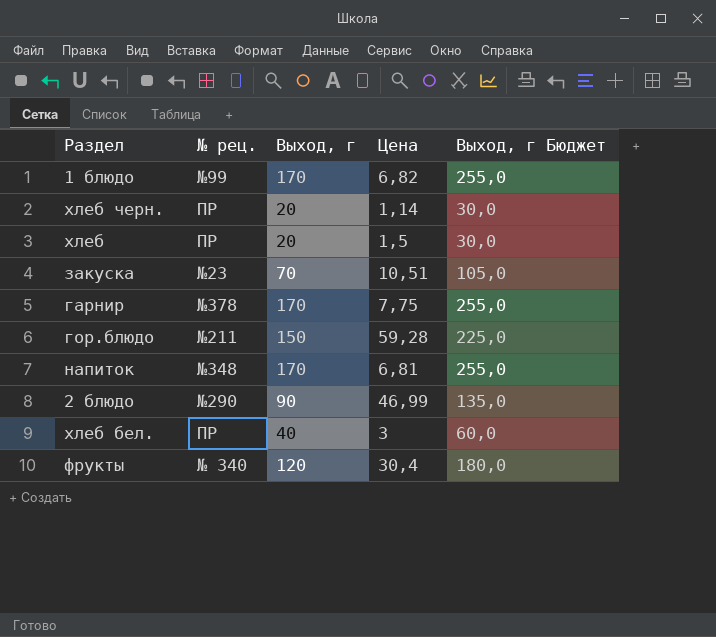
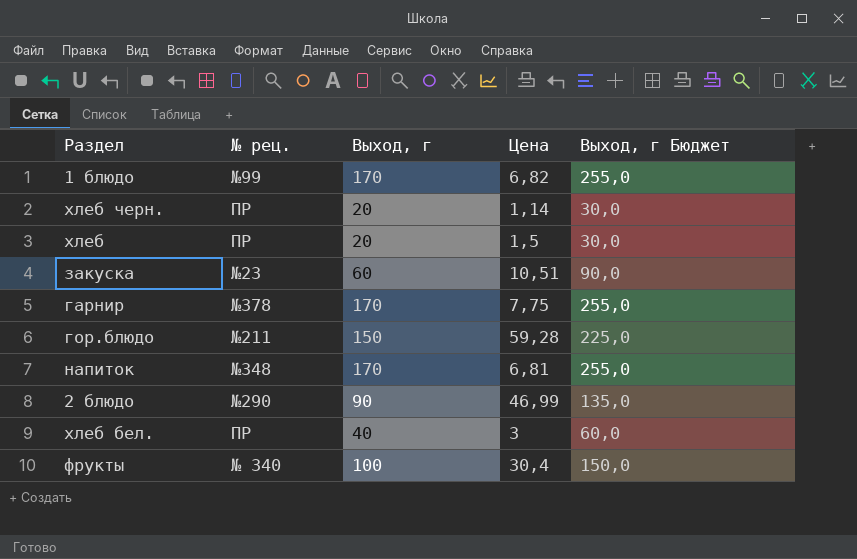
закуска | Выход, г: 70 -> 60
закуска | Выход, г Бюджет: 105,0 -> 90,0
фрукты | Выход, г: 120 -> 100
фрукты | Выход, г Бюджет: 180,0 -> 150,0

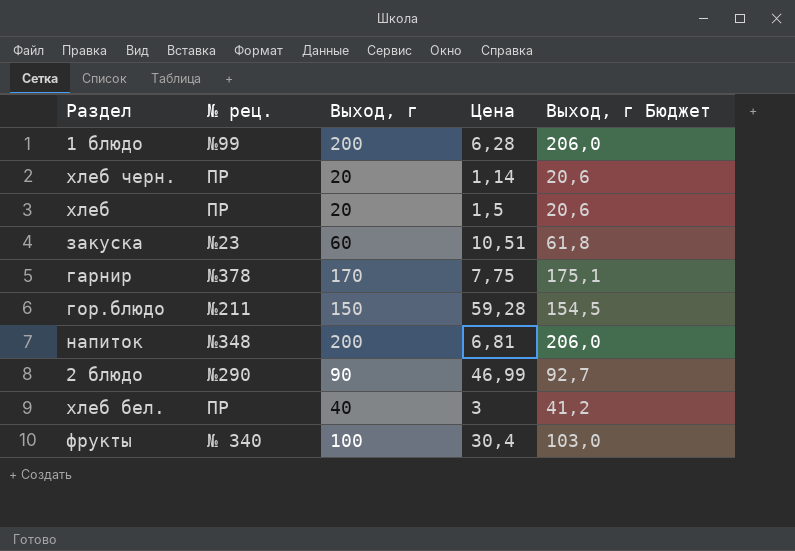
column Выход, г Бюджет | formula: [Выход, г] * 1,5 -> [Выход, г] * 1,03
1 блюдо | Выход, г: 170 -> 200
1 блюдо | Цена: 6,82 -> 6,28
напиток | Выход, г: 170 -> 200

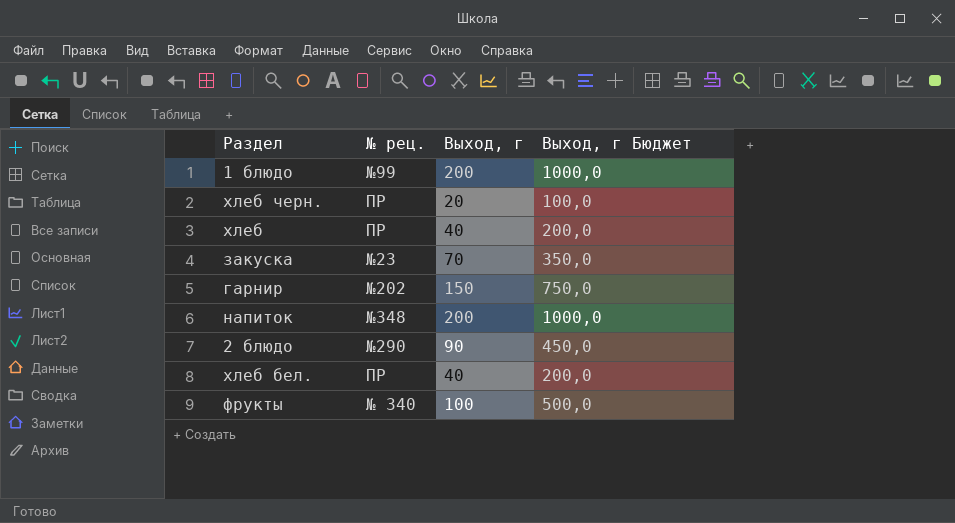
column Цена | position: 4 -> none
column Выход, г Бюджет | formula: [Выход, г] * 1,03 -> [Выход, г] * 5
row гор.блюдо: №211 | 150 | 59,28 | 154,5 -> none
хлеб | Выход, г: 20 -> 40
закуска | Выход, г: 60 -> 70
гарнир | № рец.: №378 -> №202
гарнир | Выход, г: 170 -> 150

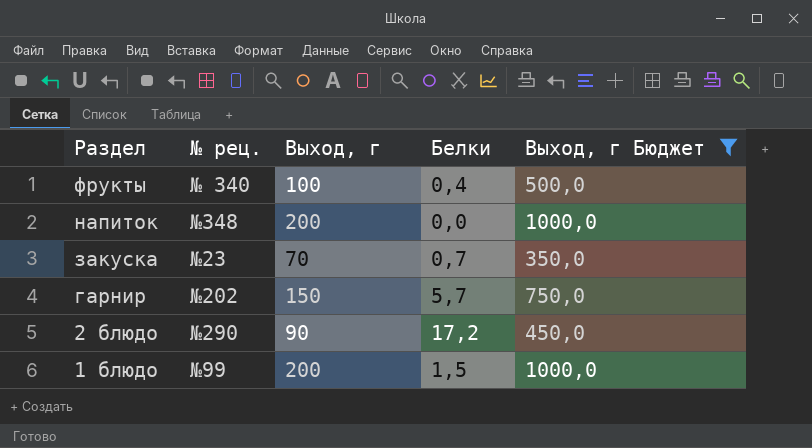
filter: none -> Выход, г Бюджет >= 350,0
row order: none -> Раздел descending
column Белки | position: none -> 4

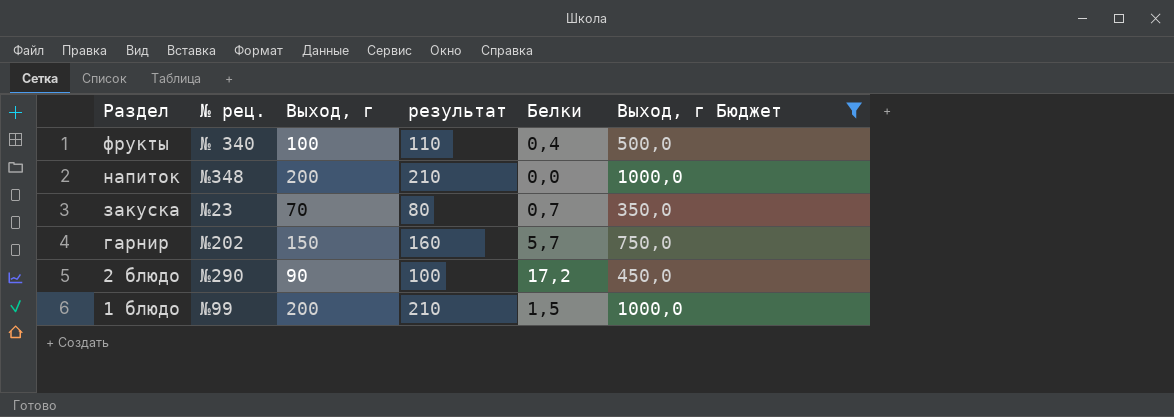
column результат | formula: none -> [Выход, г] + 10

